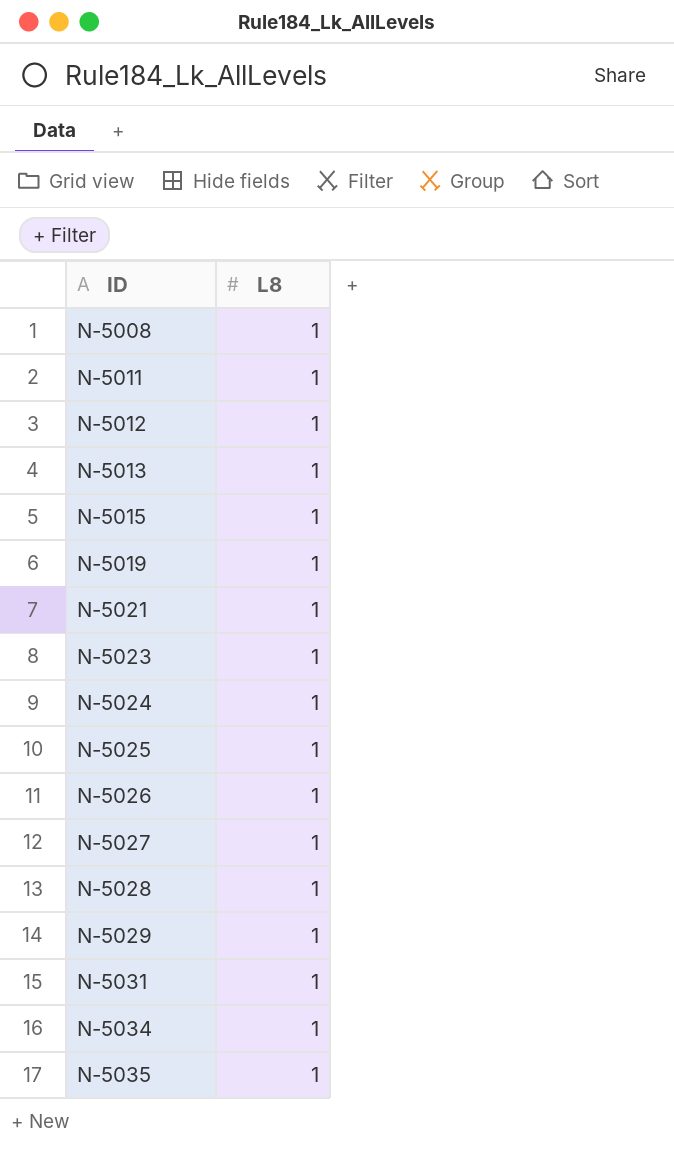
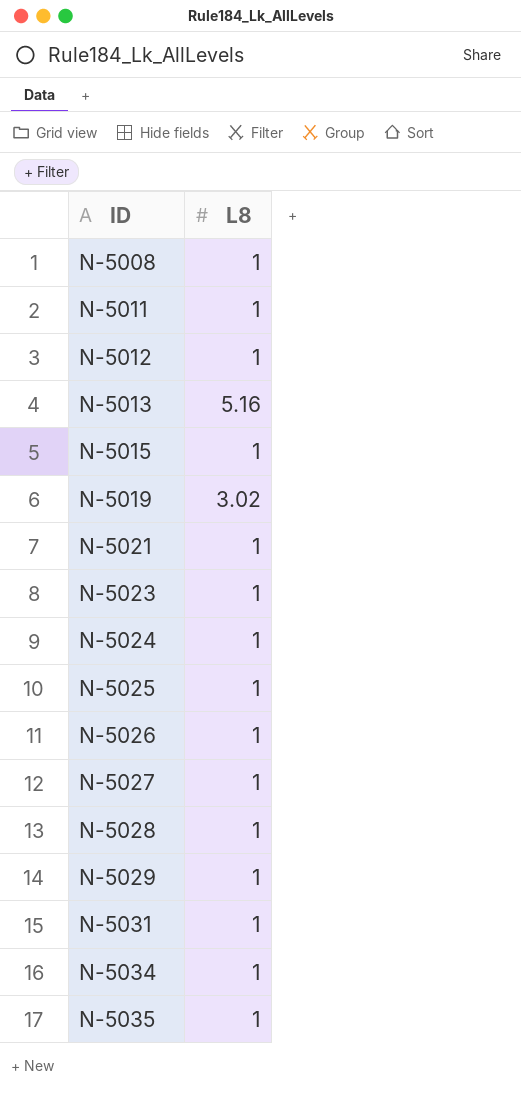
N-5013 | L8: 1 -> 5.16
N-5019 | L8: 1 -> 3.02

